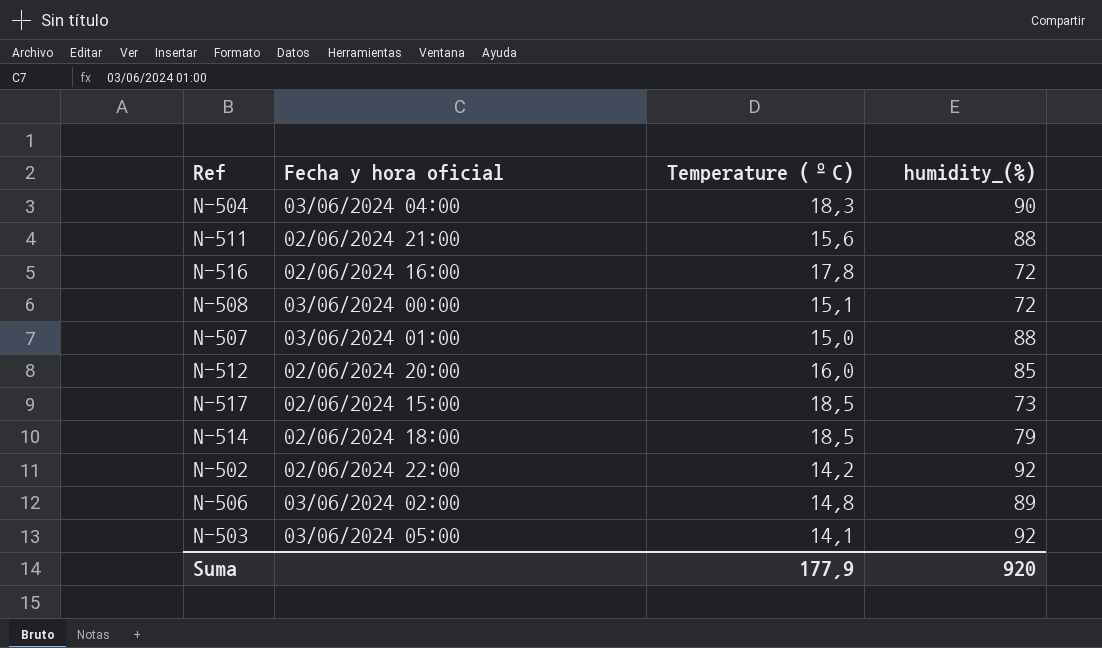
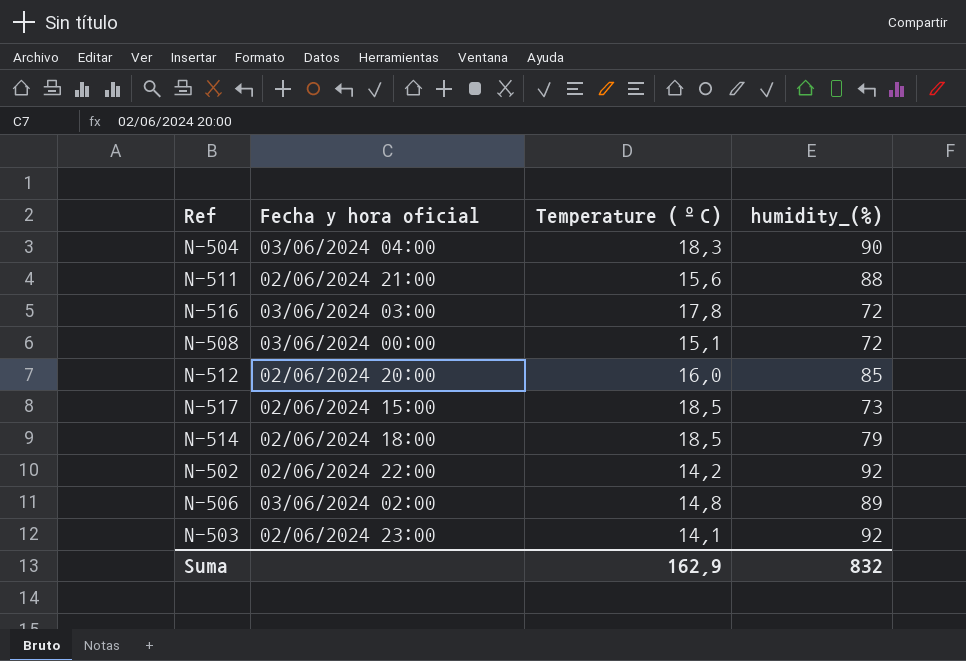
row N-507: 03/06/2024 01:00 | 15,0 | 88 -> none
N-516 | Fecha y hora oficial: 02/06/2024 16:00 -> 03/06/2024 03:00
N-503 | Fecha y hora oficial: 03/06/2024 05:00 -> 02/06/2024 23:00
Suma | Temperature (ºC): 177,9 -> 162,9
Suma | humidity_(%): 920 -> 832

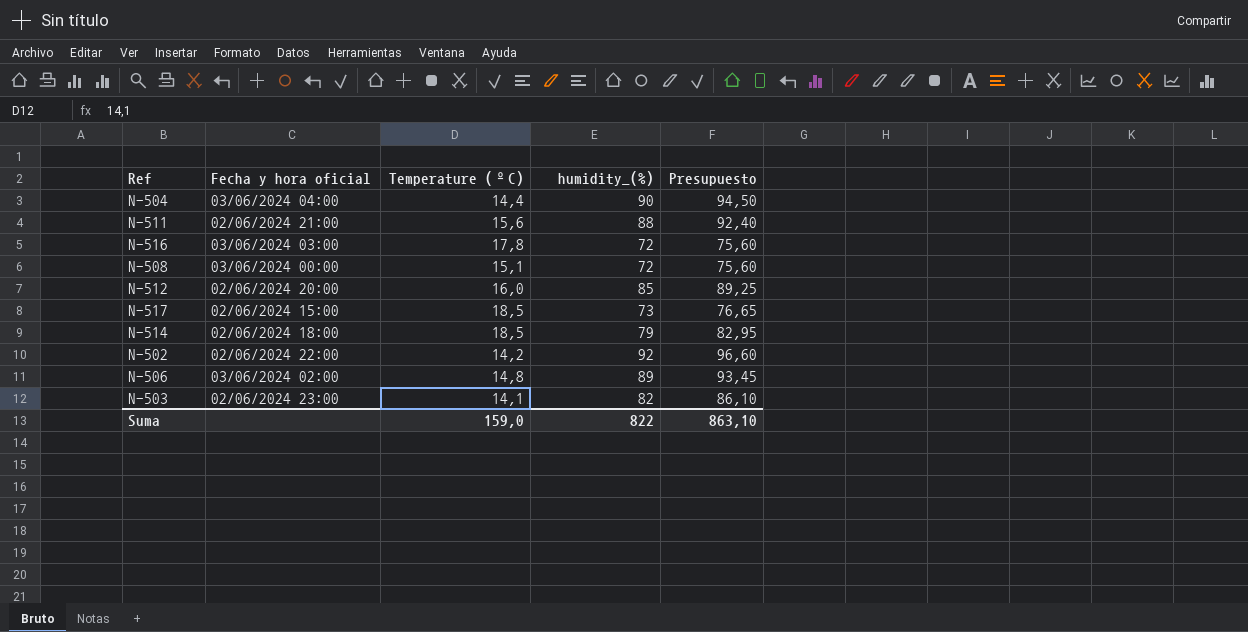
column Presupuesto | formula: none -> [humidity_(%)] * 1,05
N-504 | Temperature (ºC): 18,3 -> 14,4
N-503 | humidity_(%): 92 -> 82
Suma | Temperature (ºC): 162,9 -> 159,0
Suma | humidity_(%): 832 -> 822

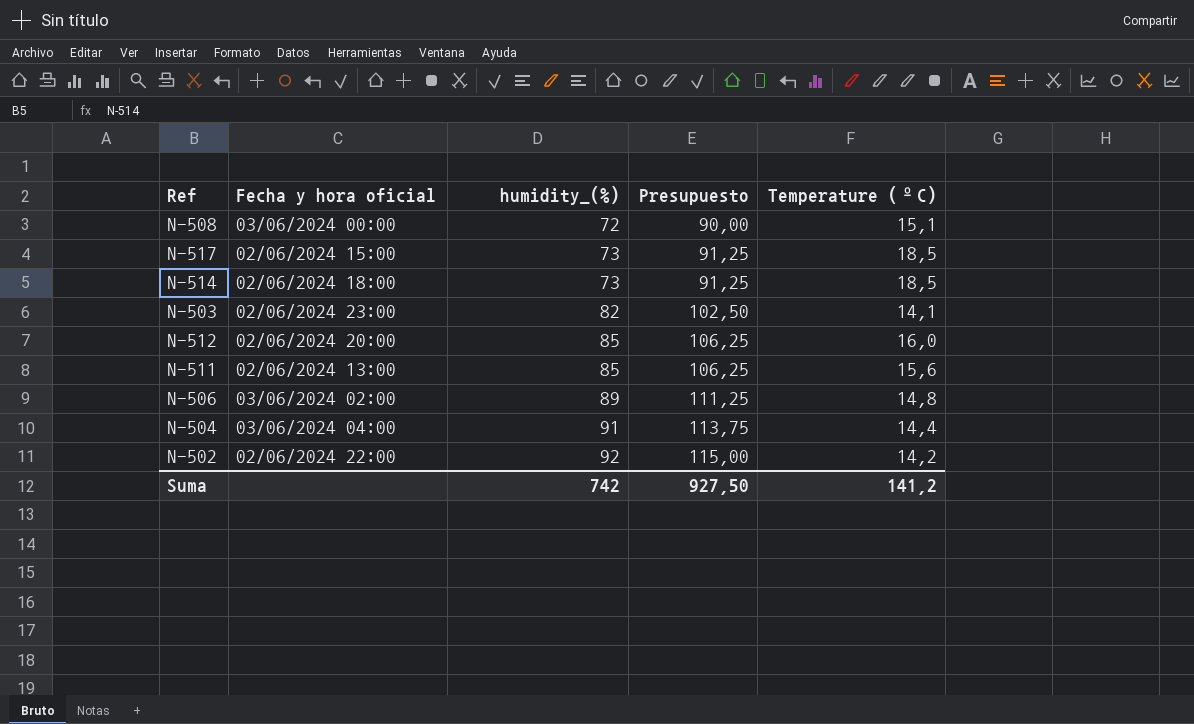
row order: none -> humidity_(%) ascending
column Presupuesto | formula: [humidity_(%)] * 1,05 -> [humidity_(%)] * 1,25
column Temperature (ºC) | position: 3 -> 5
row N-516: 03/06/2024 03:00 | 17,8 | 72 | 75,60 -> none
N-514 | humidity_(%): 79 -> 73
N-511 | Fecha y hora oficial: 02/06/2024 21:00 -> 02/06/2024 13:00
N-511 | humidity_(%): 88 -> 85
N-504 | humidity_(%): 90 -> 91
Suma | humidity_(%): 822 -> 742
Suma | Presupuesto: 863,10 -> 927,50
Suma | Temperature (ºC): 159,0 -> 141,2

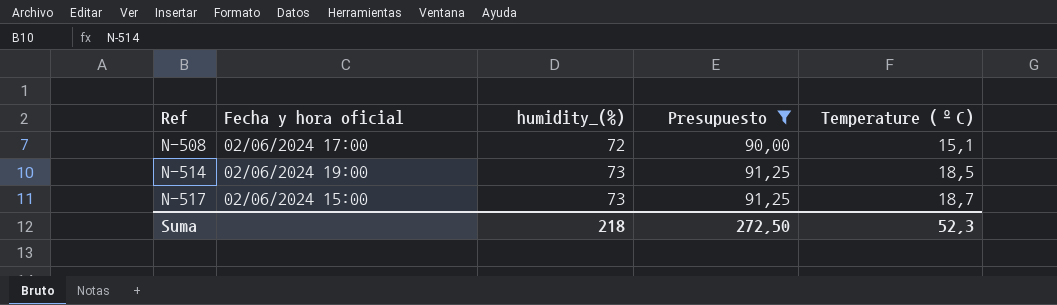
filter: none -> Presupuesto <= 91,25
row order: humidity_(%) ascending -> Ref ascending
N-508 | Fecha y hora oficial: 03/06/2024 00:00 -> 02/06/2024 17:00
N-514 | Fecha y hora oficial: 02/06/2024 18:00 -> 02/06/2024 19:00
N-517 | Temperature (ºC): 18,5 -> 18,7
Suma | humidity_(%): 742 -> 218
Suma | Presupuesto: 927,50 -> 272,50
Suma | Temperature (ºC): 141,2 -> 52,3

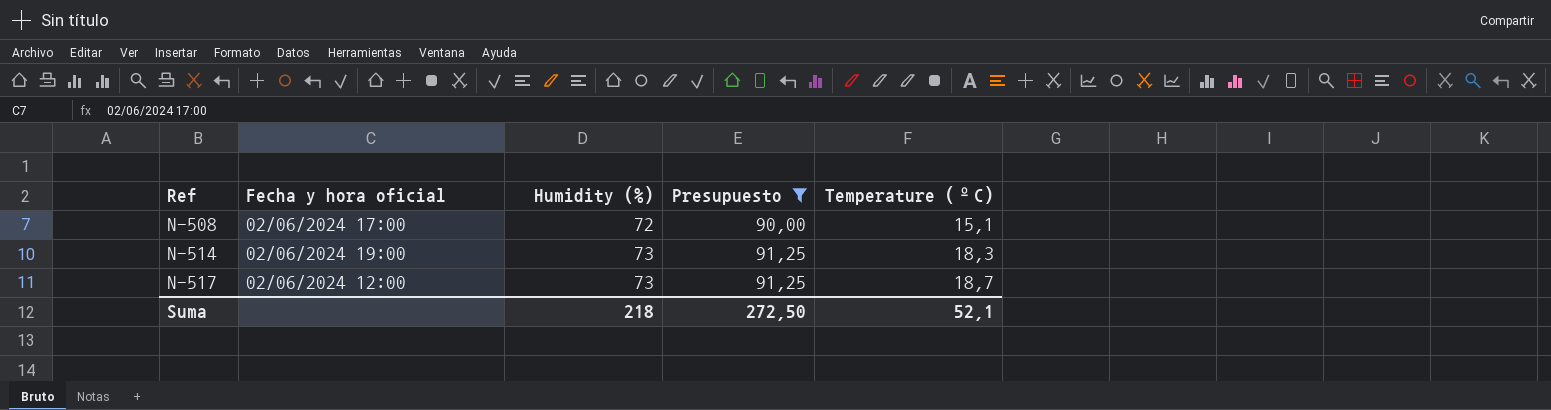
column name: humidity_(%) -> Humidity (%)
N-514 | Temperature (ºC): 18,5 -> 18,3
N-517 | Fecha y hora oficial: 02/06/2024 15:00 -> 02/06/2024 12:00
Suma | Temperature (ºC): 52,3 -> 52,1

